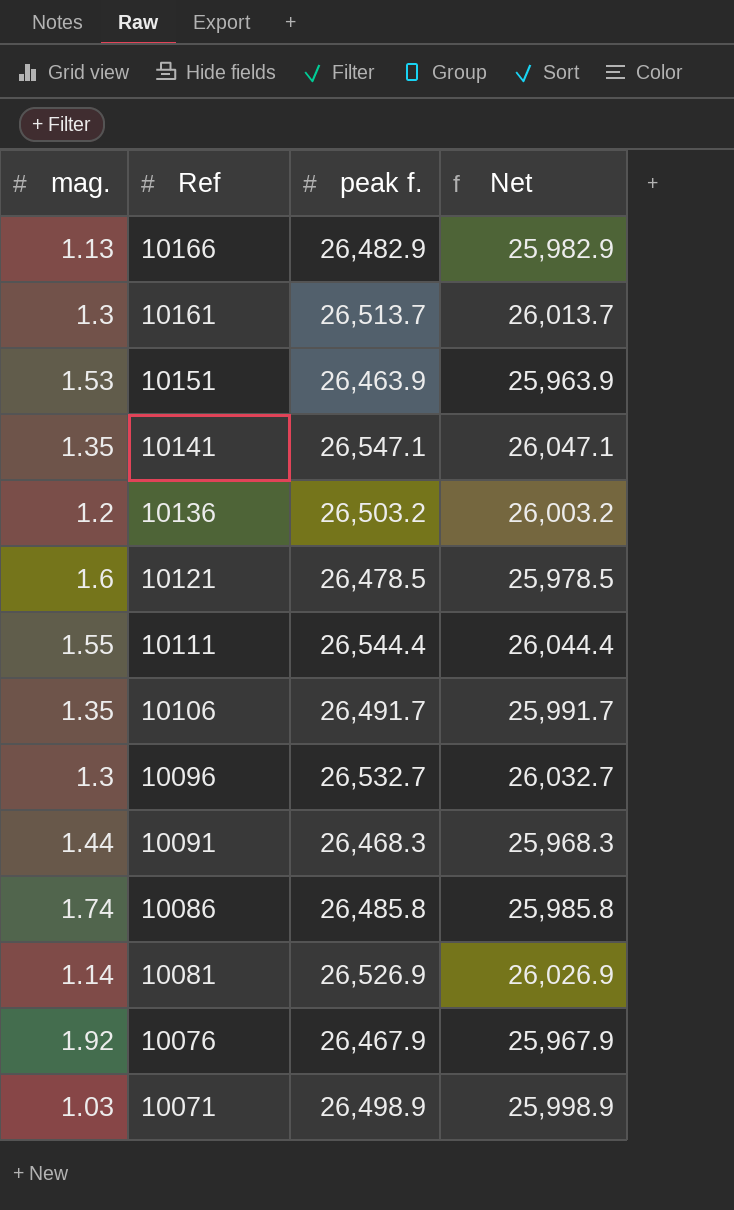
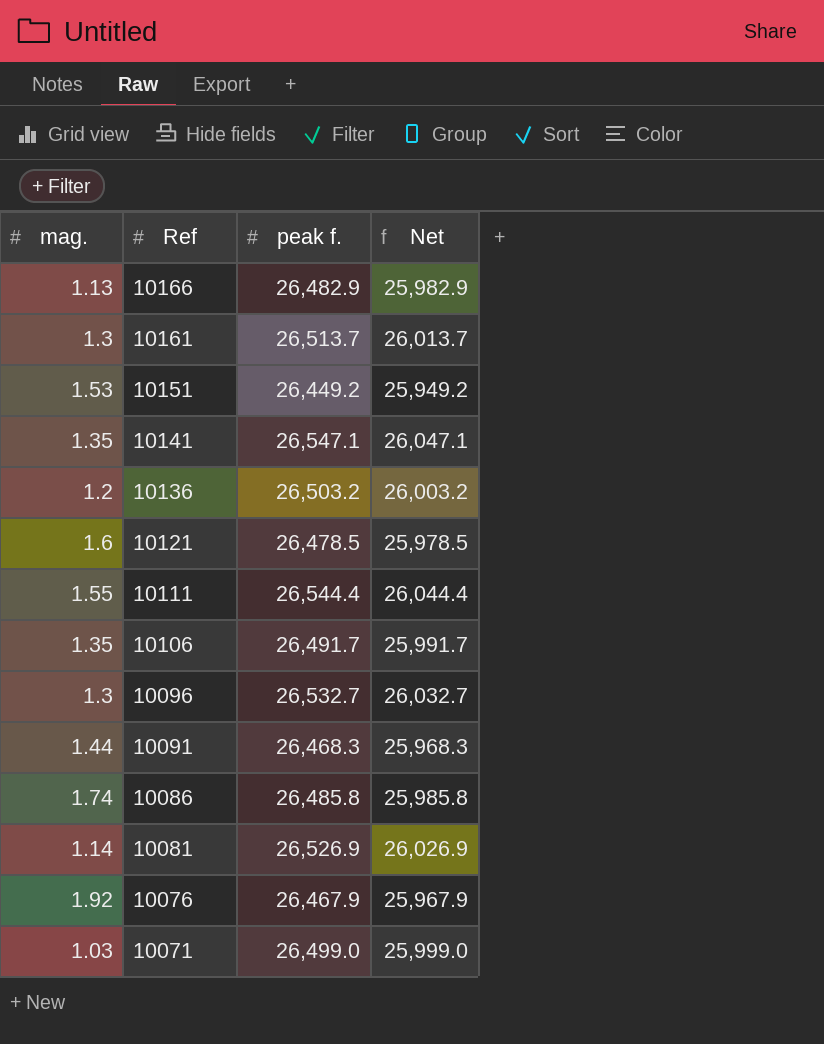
10151 | peak f.: 26,463.9 -> 26,449.2
10151 | Net: 25,963.9 -> 25,949.2
10071 | peak f.: 26,498.9 -> 26,499.0
10071 | Net: 25,998.9 -> 25,999.0

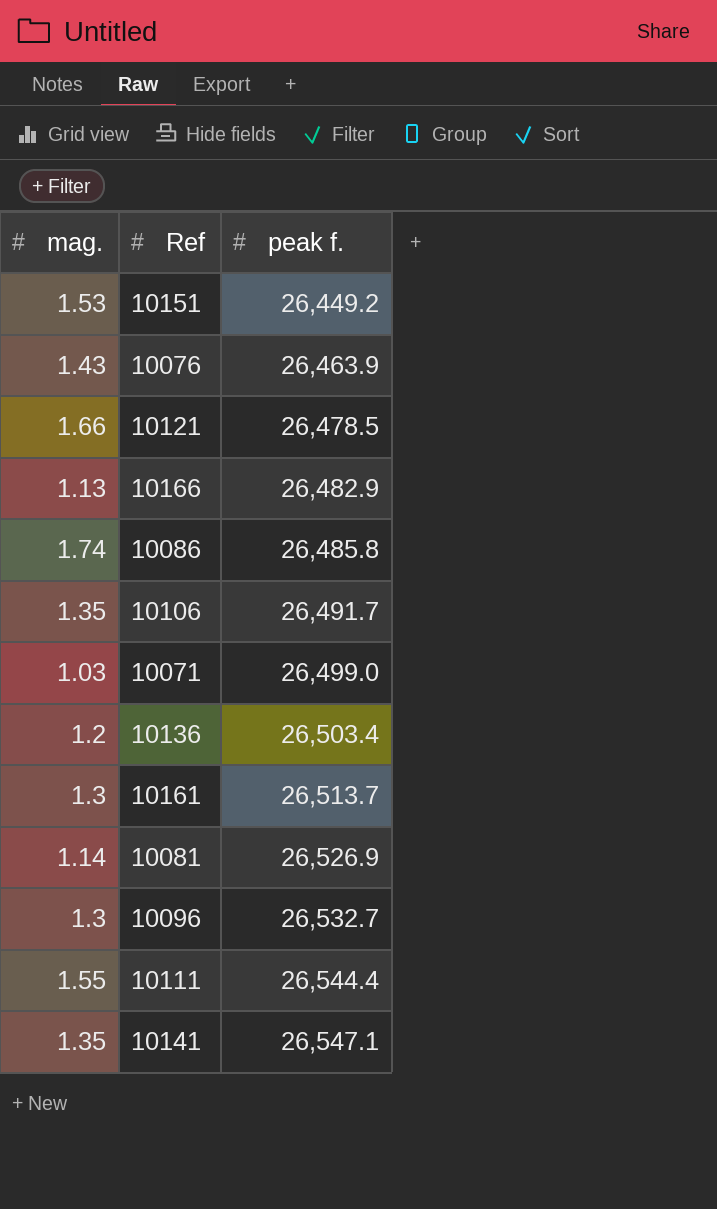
row order: Ref descending -> peak f. ascending
column Net | formula: [peak f.] - 500 -> none
row 10091: 1.44 | 26,468.3 | 25,968.3 -> none
10076 | mag.: 1.92 -> 1.43
10076 | peak f.: 26,467.9 -> 26,463.9
10121 | mag.: 1.6 -> 1.66
10136 | peak f.: 26,503.2 -> 26,503.4

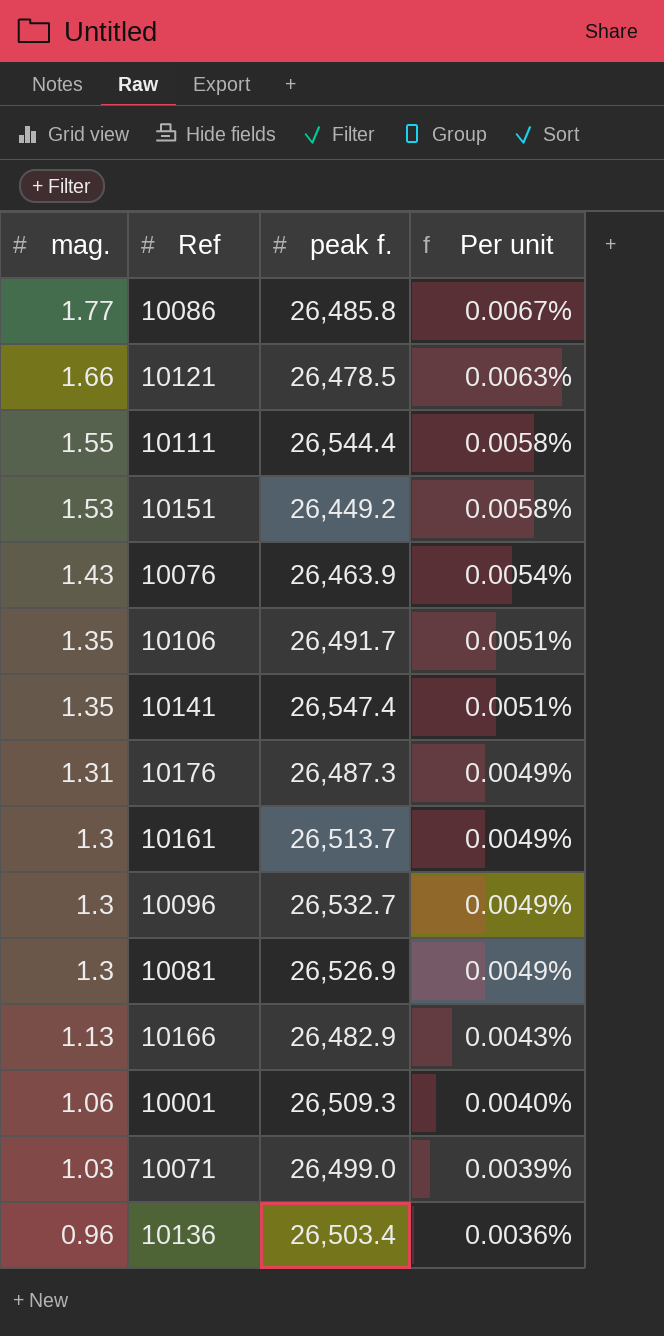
row order: peak f. ascending -> mag. descending
column Per unit | formula: none -> [mag.] / [peak f.]
10086 | mag.: 1.74 -> 1.77
10141 | peak f.: 26,547.1 -> 26,547.4
row 10176: none -> 1.31 | 26,487.3 | 0.0049%
10081 | mag.: 1.14 -> 1.3
row 10001: none -> 1.06 | 26,509.3 | 0.0040%
10136 | mag.: 1.2 -> 0.96

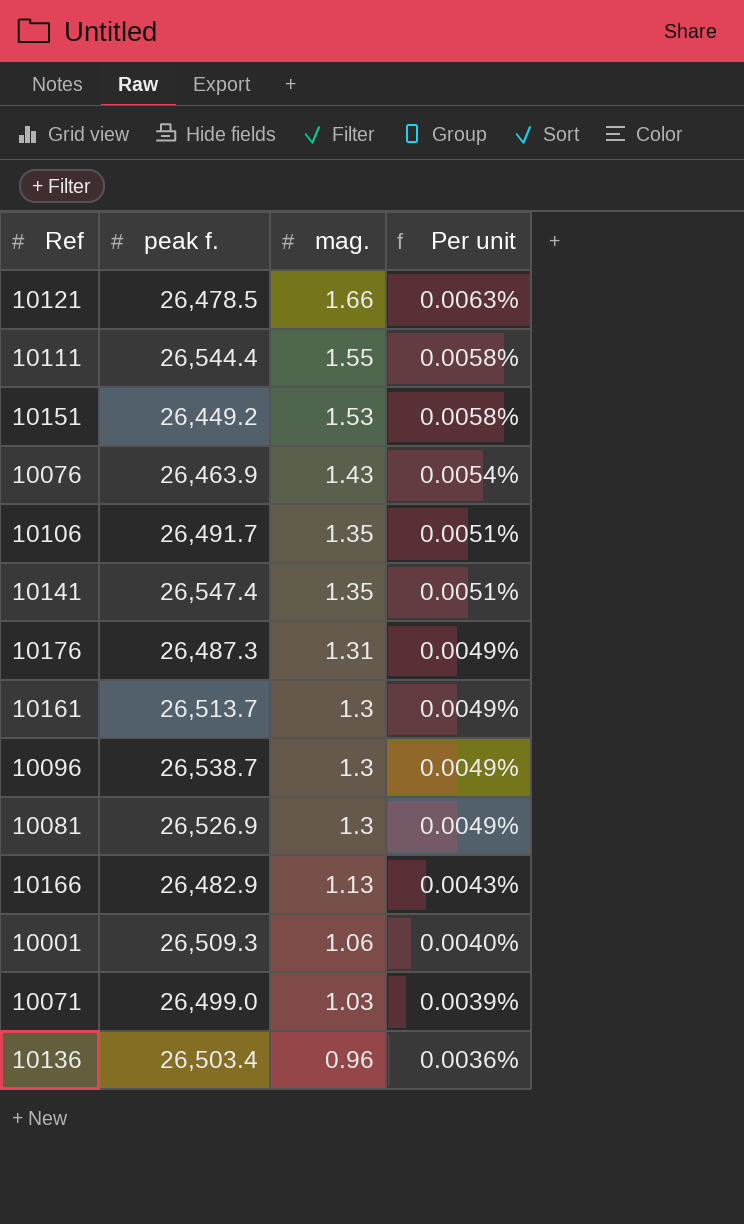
column mag. | position: 1 -> 3
row 10086: 1.77 | 26,485.8 | 0.0067% -> none
10096 | peak f.: 26,532.7 -> 26,538.7

